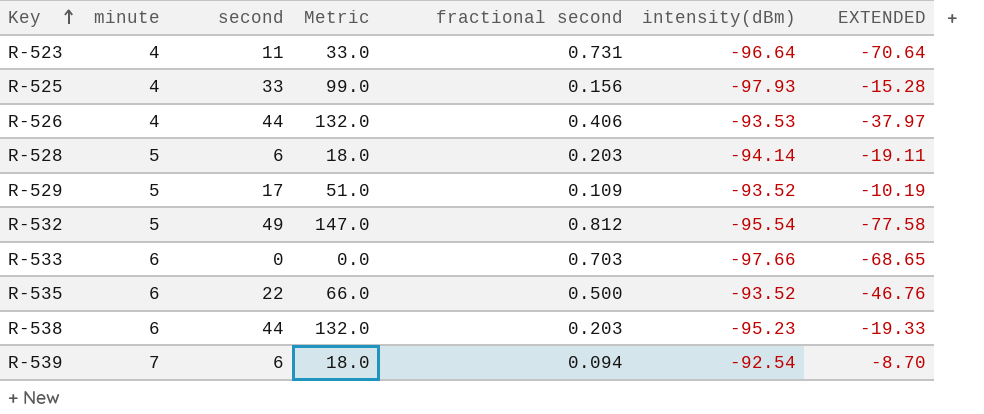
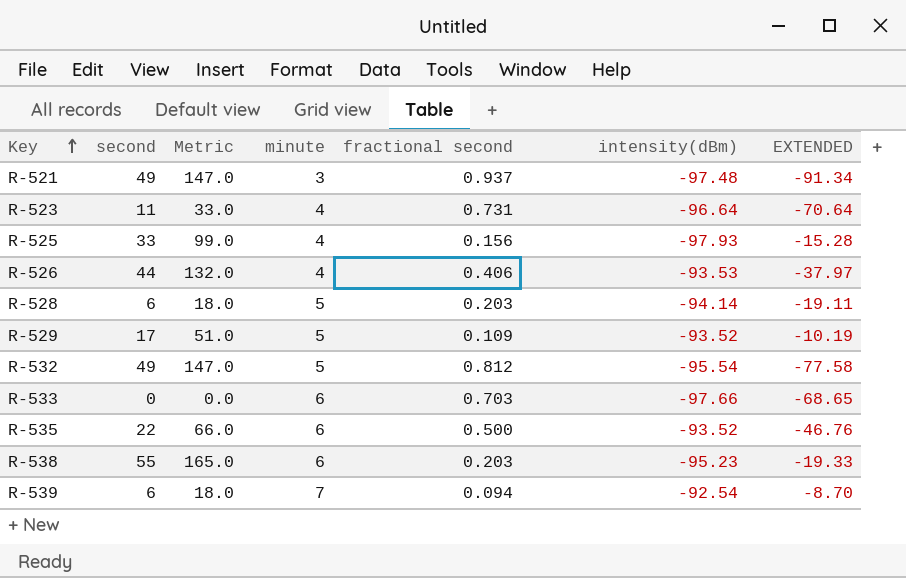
column minute | position: 2 -> 4
row R-521: none -> 49 | 147.0 | 3 | 0.937 | -97.48 | -91.34
R-538 | second: 44 -> 55
R-538 | Metric: 132.0 -> 165.0

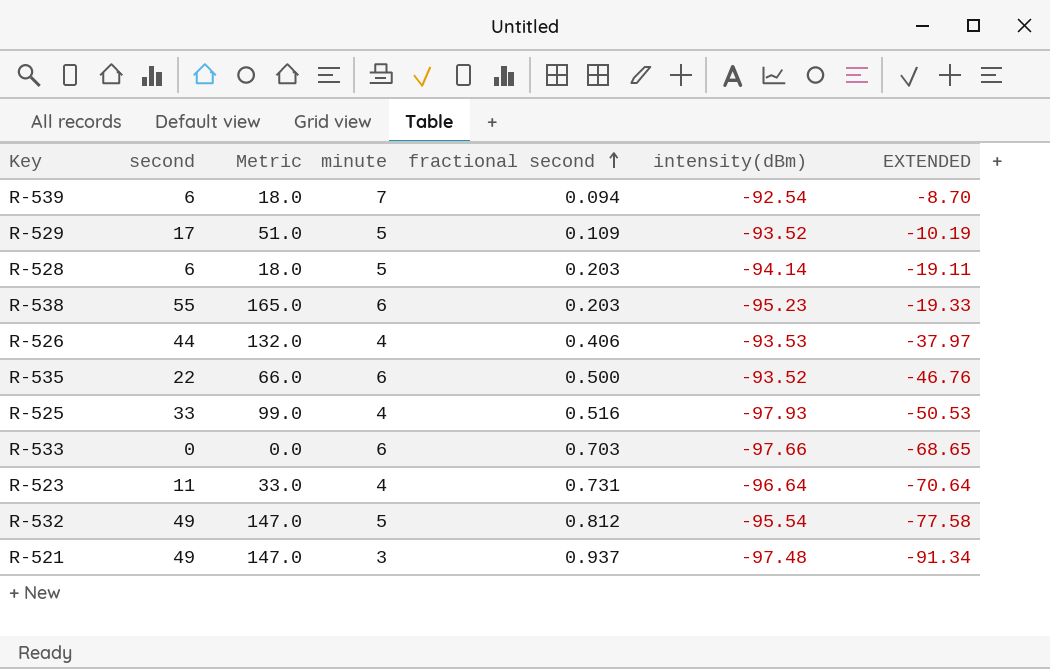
row order: Key ascending -> fractional second ascending
R-525 | fractional second: 0.156 -> 0.516
R-525 | EXTENDED: -15.28 -> -50.53

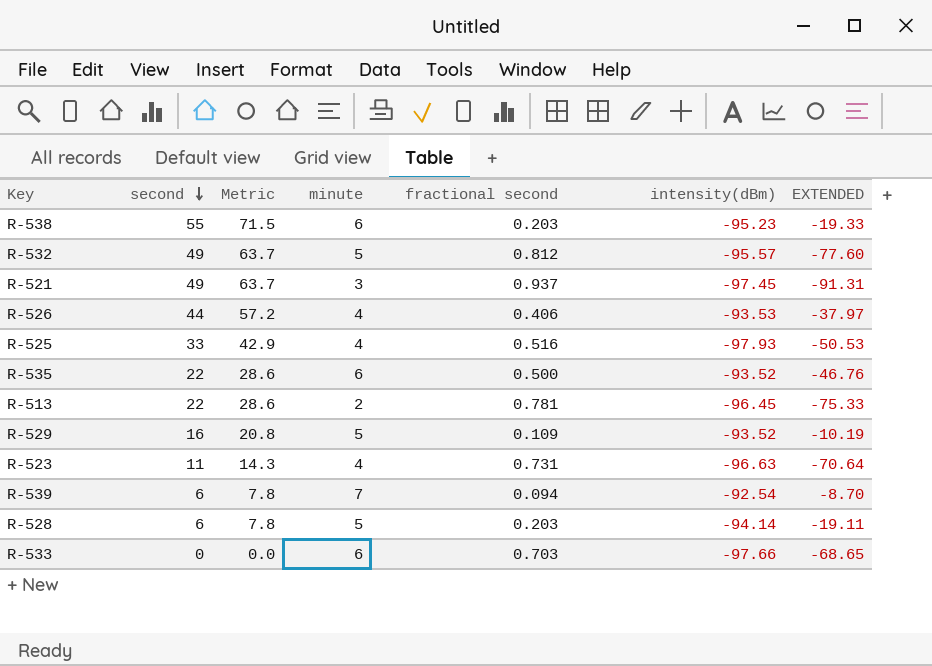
row order: fractional second ascending -> second descending
column Metric | formula: [second] * 3 -> [second] * 1.3
R-532 | intensity(dBm): -95.54 -> -95.57
R-532 | EXTENDED: -77.58 -> -77.60
R-521 | intensity(dBm): -97.48 -> -97.45
R-521 | EXTENDED: -91.34 -> -91.31
row R-513: none -> 22 | 28.6 | 2 | 0.781 | -96.45 | -75.33
R-529 | second: 17 -> 16
R-523 | intensity(dBm): -96.64 -> -96.63

